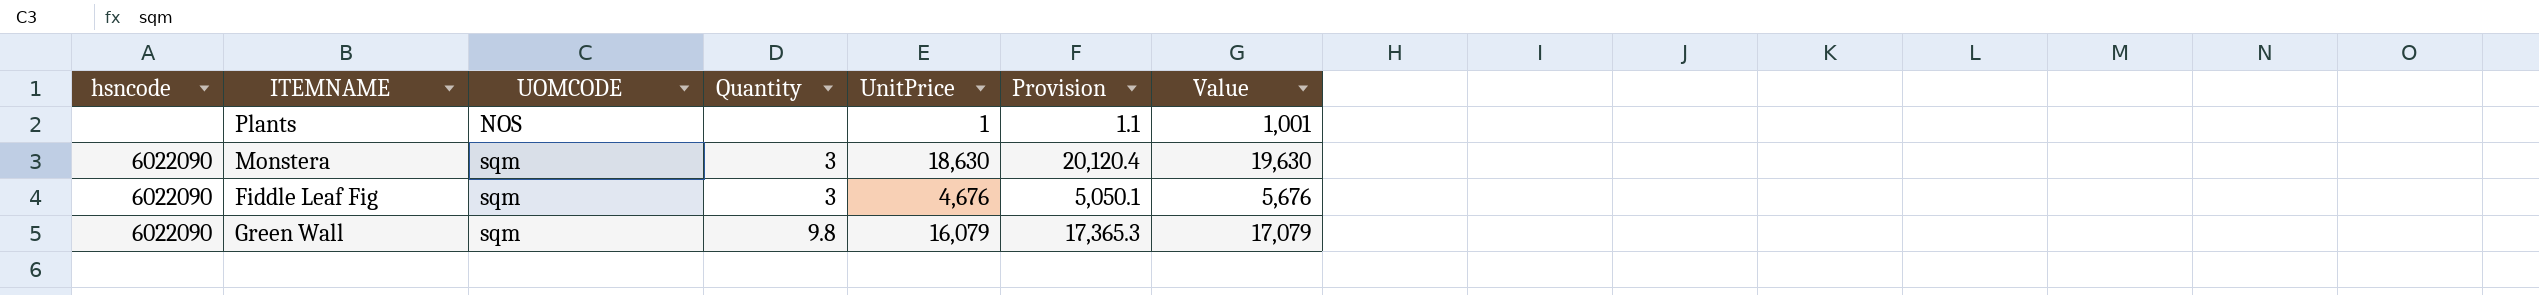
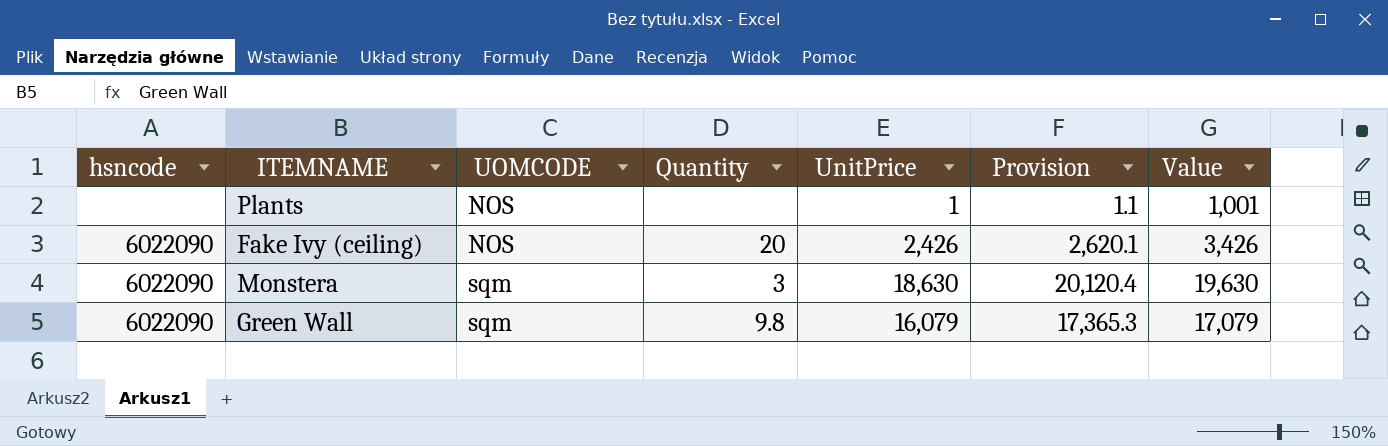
row Fiddle Leaf Fig: 6022090 | sqm | 3 | 4,676 | 5,050.1 | 5,676 -> none
row Fake Ivy (ceiling): none -> 6022090 | NOS | 20 | 2,426 | 2,620.1 | 3,426

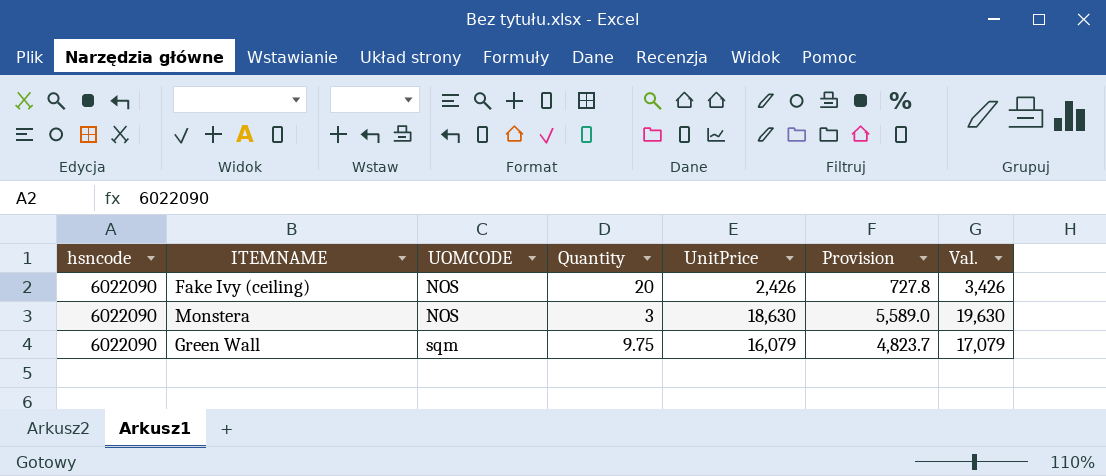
column Provision | formula: [UnitPrice] * 1.08 -> [UnitPrice] * 0.3
column name: Value -> Val.
row Plants: none | NOS | none | 1 | 1.1 | 1,001 -> none
Monstera | UOMCODE: sqm -> NOS
Green Wall | Quantity: 9.8 -> 9.75

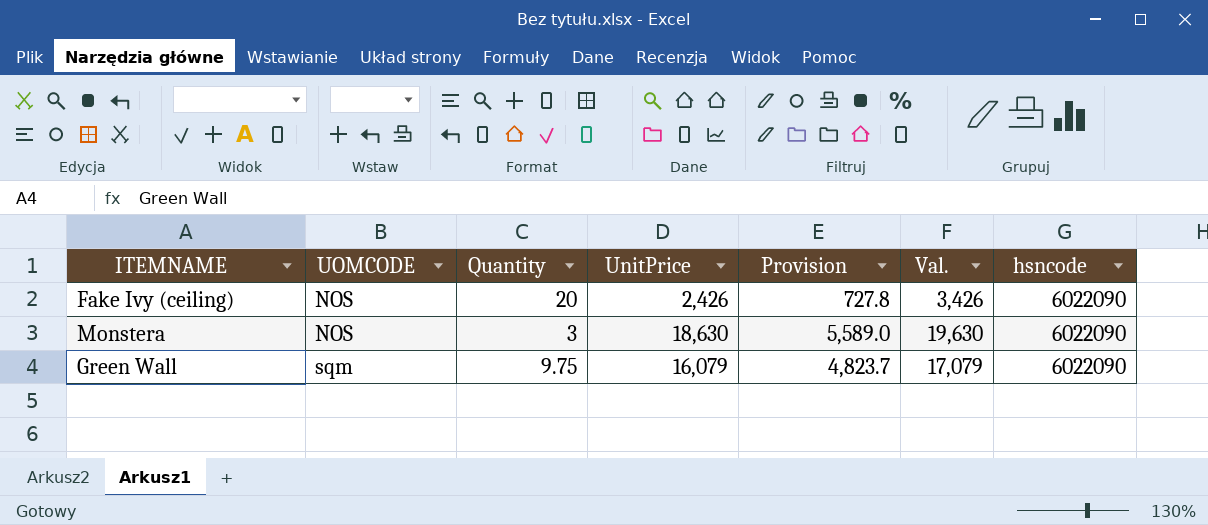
column hsncode | position: 1 -> 7

